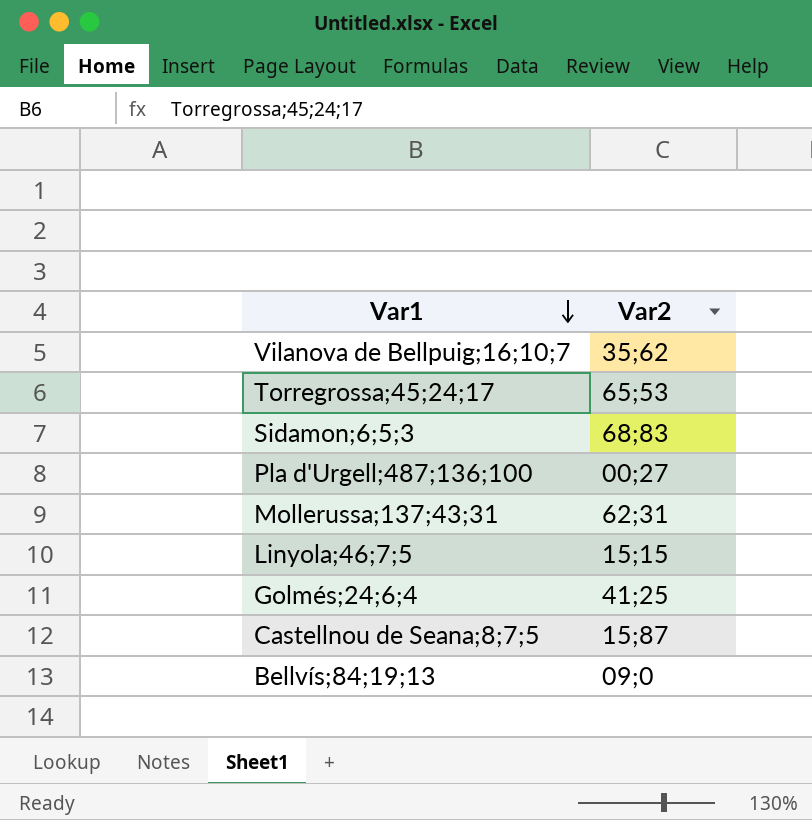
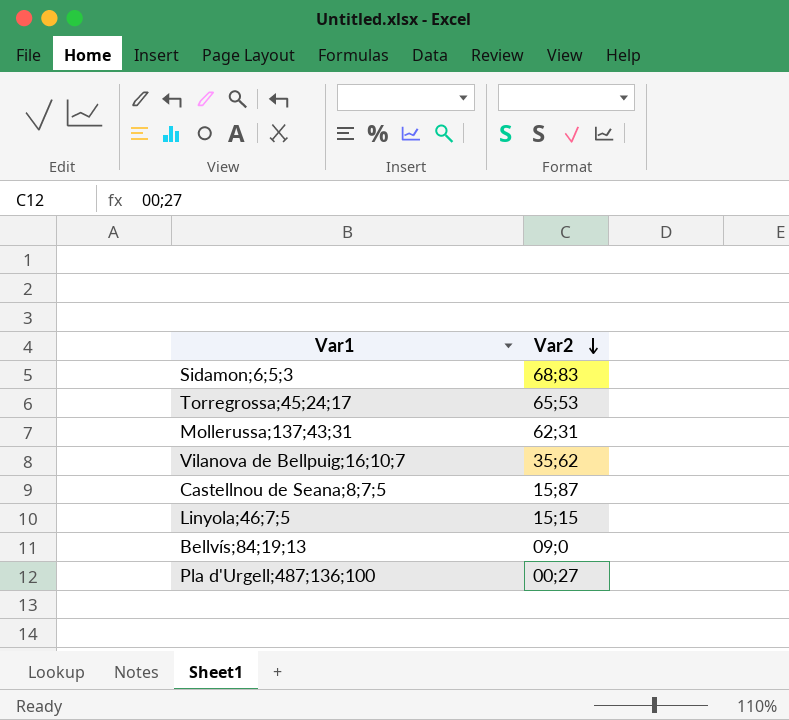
row order: Var1 descending -> Var2 descending
row Golmés;24;6;4: 41;25 -> none

